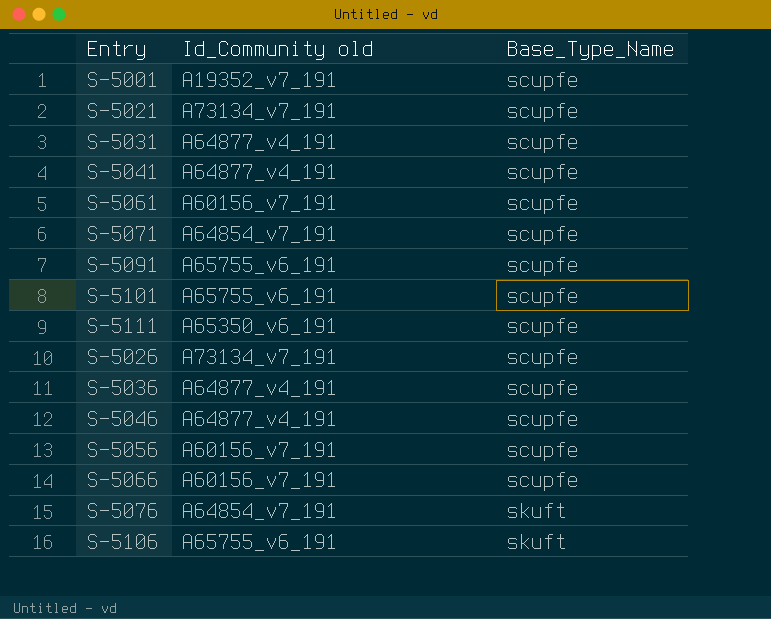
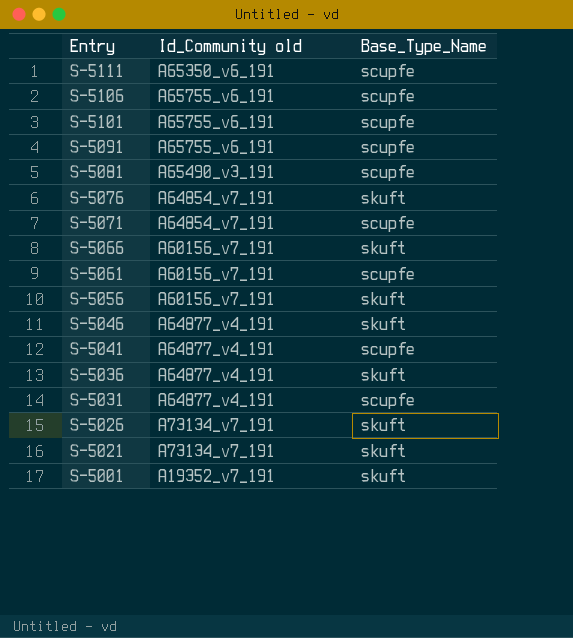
row order: Base_Type_Name ascending -> Entry descending
S-5106 | Base_Type_Name: skuft -> scupfe
row S-5081: none -> A65490_v3_191 | scupfe
S-5066 | Base_Type_Name: scupfe -> skuft
S-5056 | Base_Type_Name: scupfe -> skuft
S-5046 | Base_Type_Name: scupfe -> skuft
S-5036 | Base_Type_Name: scupfe -> skuft
S-5026 | Base_Type_Name: scupfe -> skuft
S-5021 | Base_Type_Name: scupfe -> skuft
S-5001 | Base_Type_Name: scupfe -> skuft

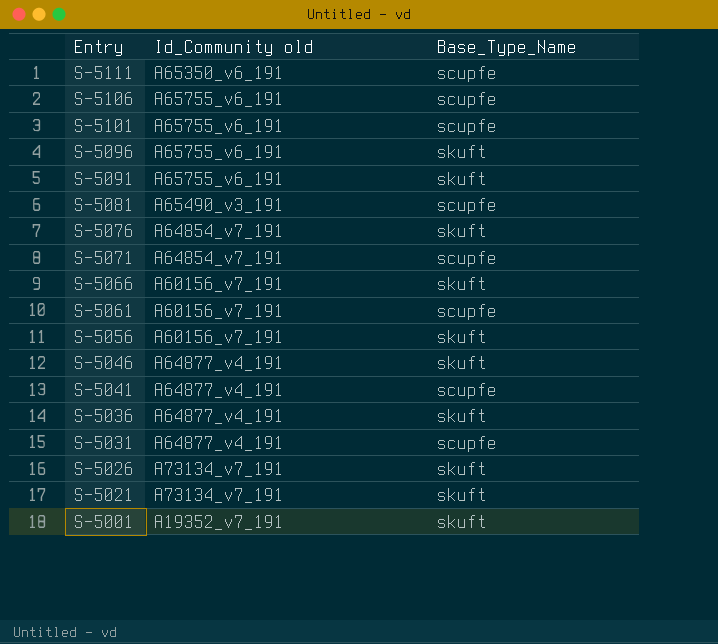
row S-5096: none -> A65755_v6_191 | skuft
S-5091 | Base_Type_Name: scupfe -> skuft

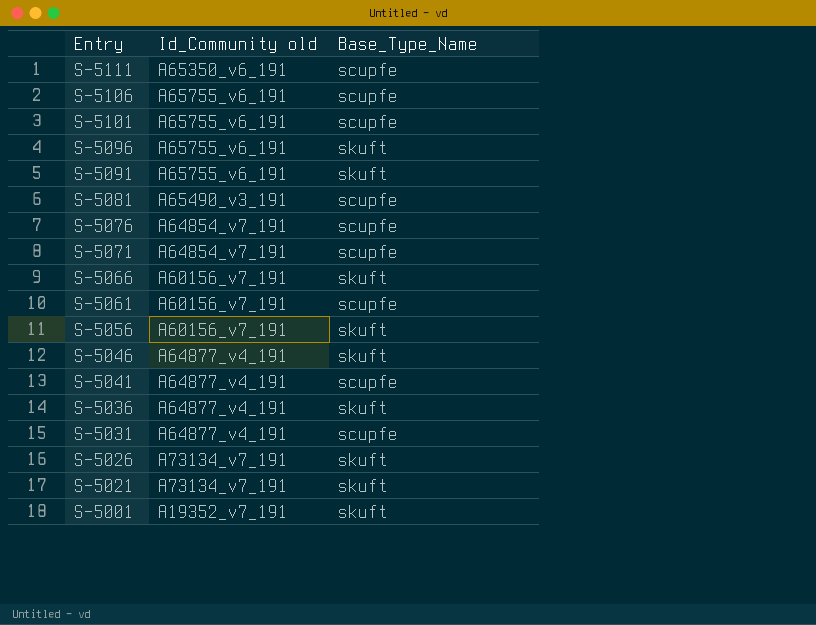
S-5076 | Base_Type_Name: skuft -> scupfe

